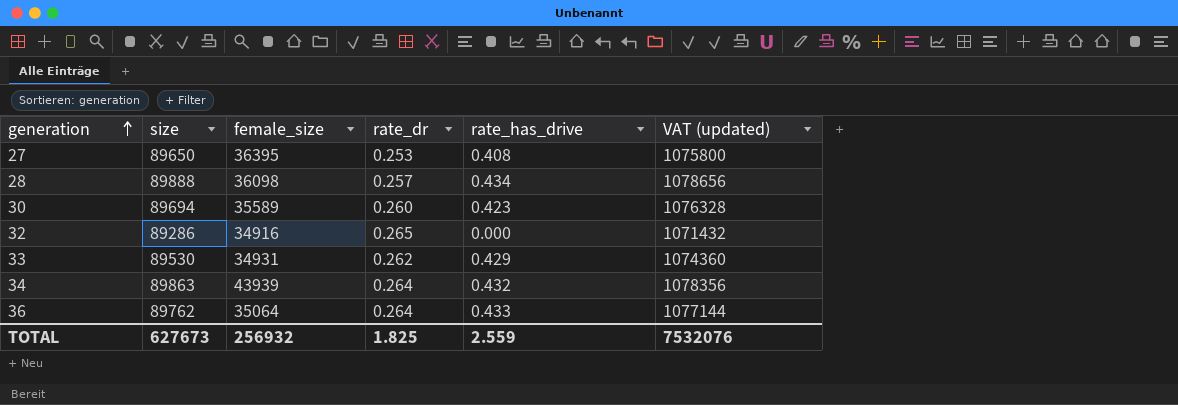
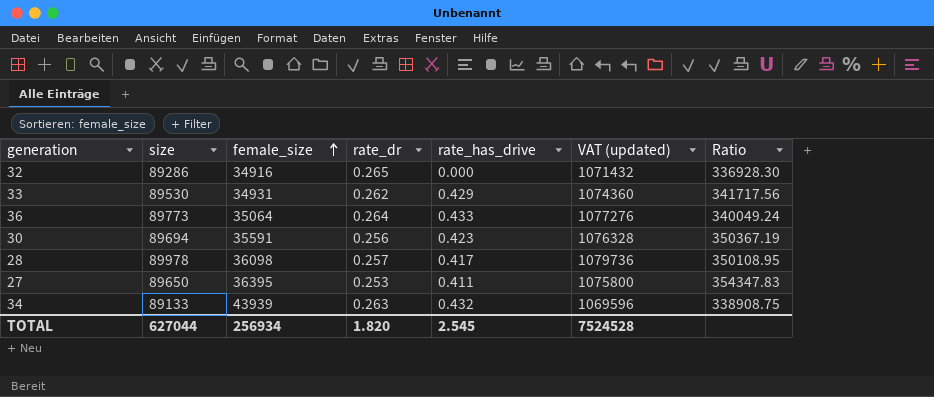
row order: generation ascending -> female_size ascending
column Ratio | formula: none -> [size] / [rate_dr]
36 | size: 89762 -> 89773
36 | VAT (updated): 1077144 -> 1077276
30 | female_size: 35589 -> 35591
30 | rate_dr: 0.260 -> 0.256
28 | size: 89888 -> 89978
28 | rate_has_drive: 0.434 -> 0.417
28 | VAT (updated): 1078656 -> 1079736
27 | rate_has_drive: 0.408 -> 0.411
34 | size: 89863 -> 89133
34 | rate_dr: 0.264 -> 0.263
34 | VAT (updated): 1078356 -> 1069596
TOTAL | size: 627673 -> 627044
TOTAL | female_size: 256932 -> 256934
TOTAL | rate_dr: 1.825 -> 1.820
TOTAL | rate_has_drive: 2.559 -> 2.545
TOTAL | VAT (updated): 7532076 -> 7524528

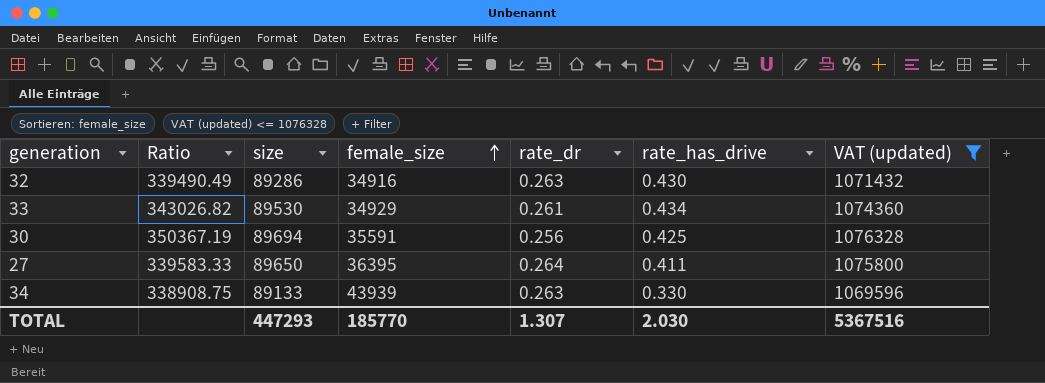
filter: none -> VAT (updated) <= 1076328
column Ratio | position: 7 -> 2
32 | Ratio: 336928.30 -> 339490.49
32 | rate_dr: 0.265 -> 0.263
32 | rate_has_drive: 0.000 -> 0.430
33 | Ratio: 341717.56 -> 343026.82
33 | female_size: 34931 -> 34929
33 | rate_dr: 0.262 -> 0.261
33 | rate_has_drive: 0.429 -> 0.434
30 | rate_has_drive: 0.423 -> 0.425
27 | Ratio: 354347.83 -> 339583.33
27 | rate_dr: 0.253 -> 0.264
34 | rate_has_drive: 0.432 -> 0.330
TOTAL | size: 627044 -> 447293
TOTAL | female_size: 256934 -> 185770
TOTAL | rate_dr: 1.820 -> 1.307
TOTAL | rate_has_drive: 2.545 -> 2.030
TOTAL | VAT (updated): 7524528 -> 5367516

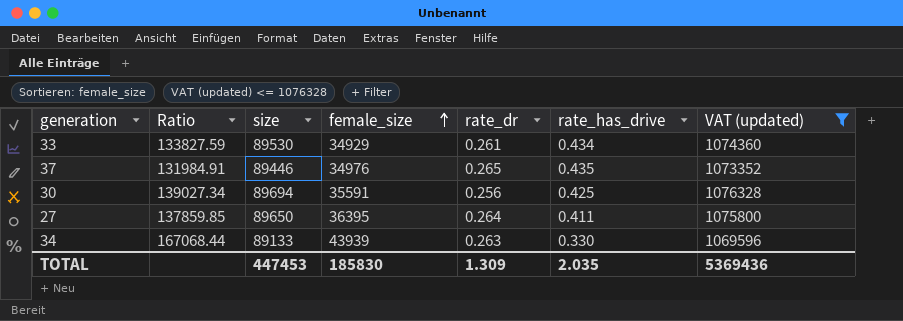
column Ratio | formula: [size] / [rate_dr] -> [female_size] / [rate_dr]
row 32: 339490.49 | 89286 | 34916 | 0.263 | 0.430 | 1071432 -> none
row 37: none -> 131984.91 | 89446 | 34976 | 0.265 | 0.435 | 1073352
TOTAL | size: 447293 -> 447453
TOTAL | female_size: 185770 -> 185830
TOTAL | rate_dr: 1.307 -> 1.309
TOTAL | rate_has_drive: 2.030 -> 2.035
TOTAL | VAT (updated): 5367516 -> 5369436

